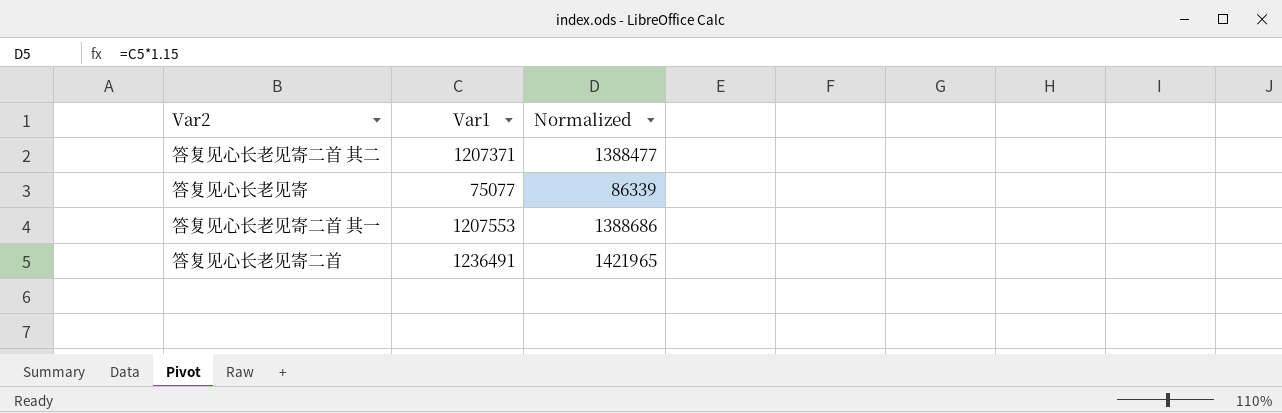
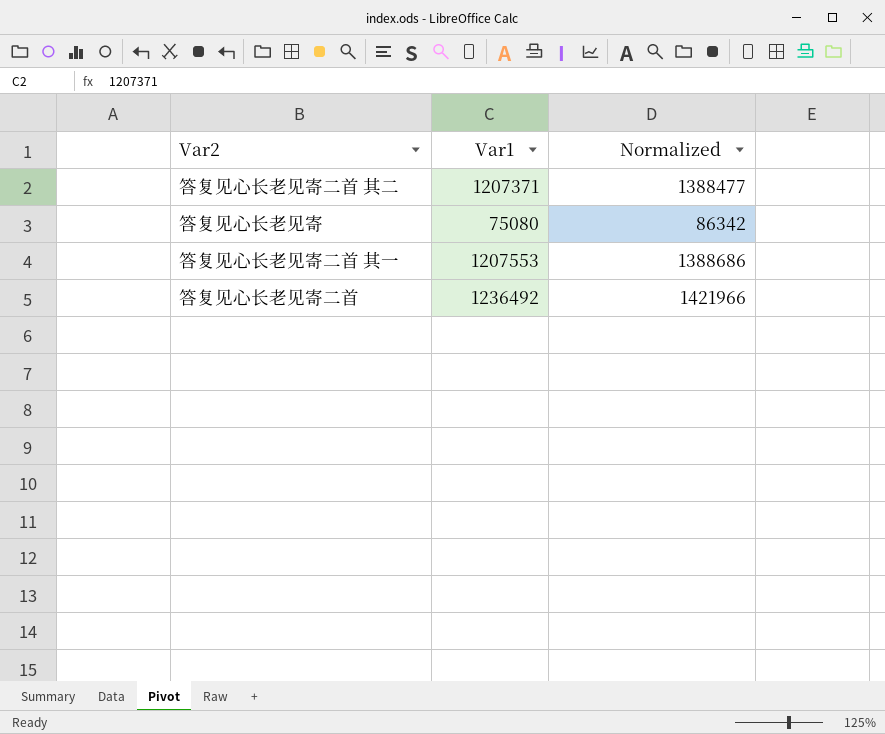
答复见心长老见寄 | Var1: 75077 -> 75080
答复见心长老见寄 | Normalized: 86339 -> 86342
答复见心长老见寄二首 | Var1: 1236491 -> 1236492
答复见心长老见寄二首 | Normalized: 1421965 -> 1421966

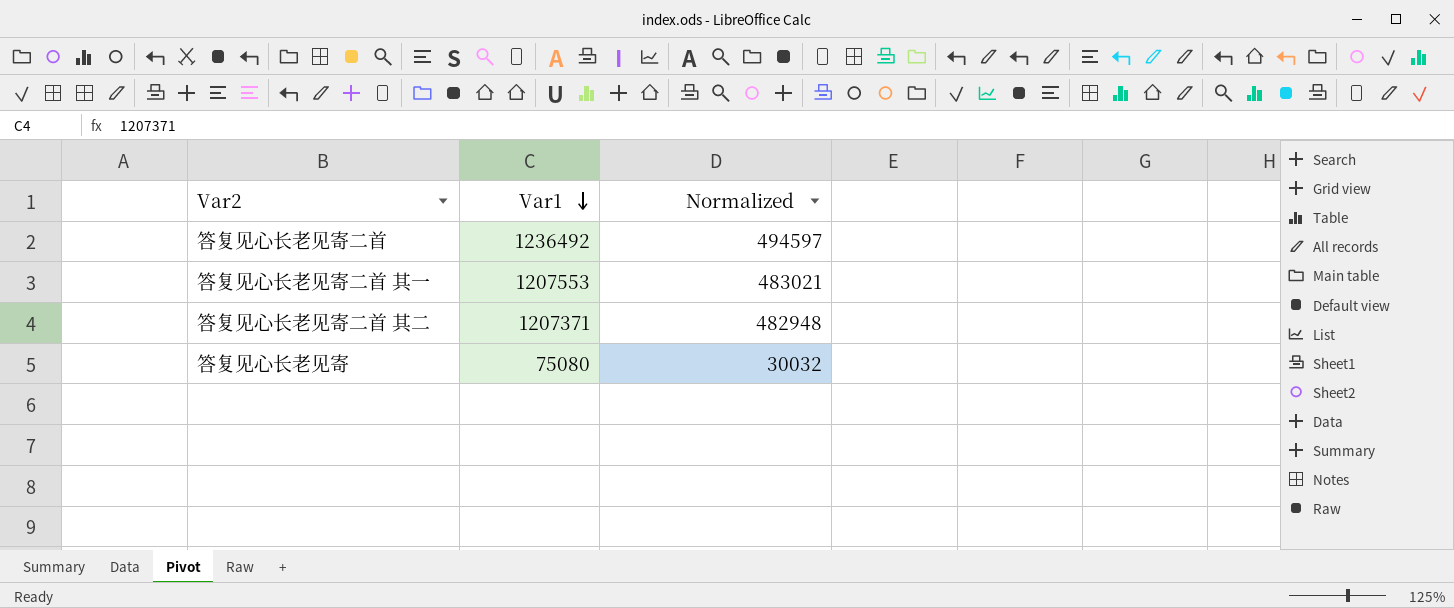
row order: none -> Var1 descending
column Normalized | formula: [Var1] * 1.15 -> [Var1] * 0.4

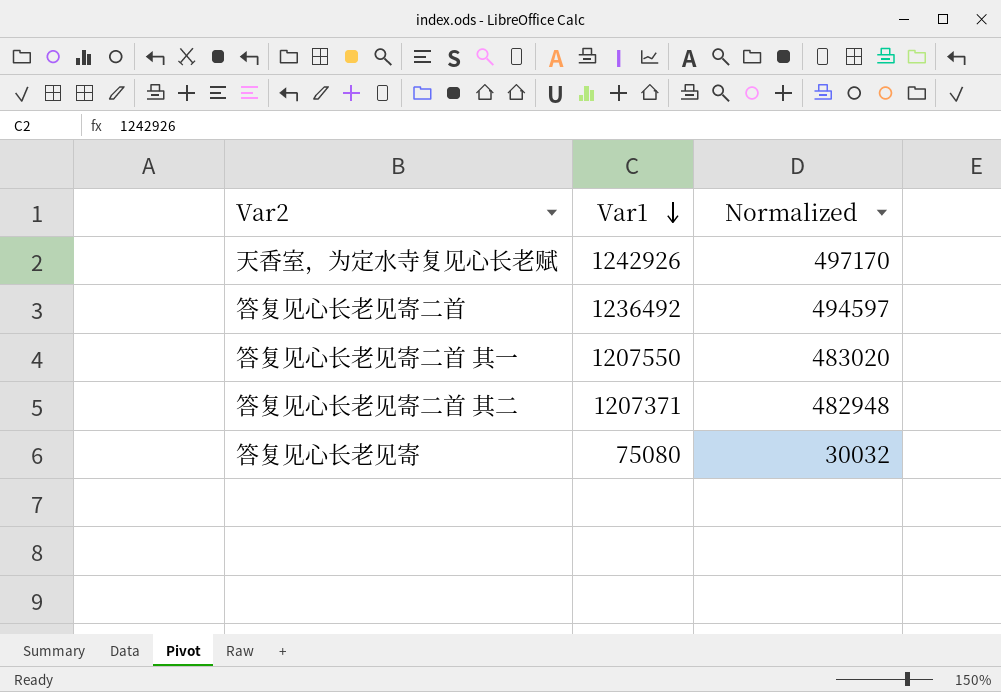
row 天香室，为定水寺复见心长老赋: none -> 1242926 | 497170
答复见心长老见寄二首 其一 | Var1: 1207553 -> 1207550
答复见心长老见寄二首 其一 | Normalized: 483021 -> 483020

